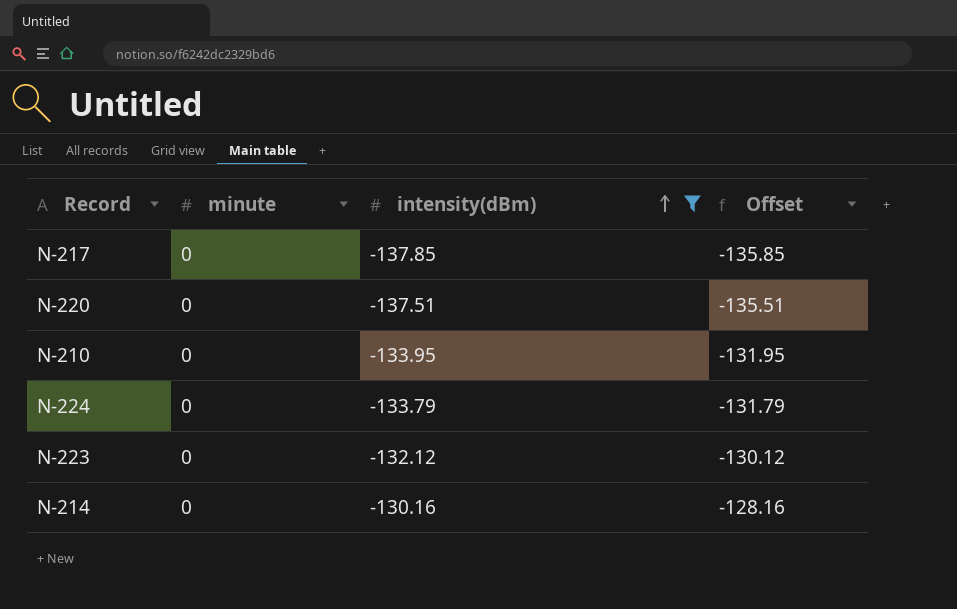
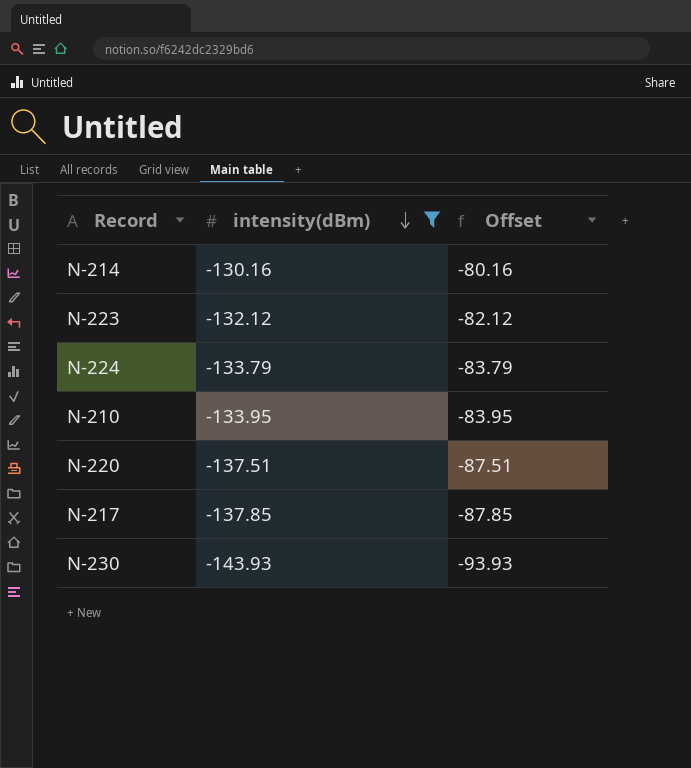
row order: intensity(dBm) ascending -> intensity(dBm) descending
column minute | position: 2 -> none
column Offset | formula: [intensity(dBm)] + 2 -> [intensity(dBm)] + 50
row N-230: none -> -143.93 | -93.93

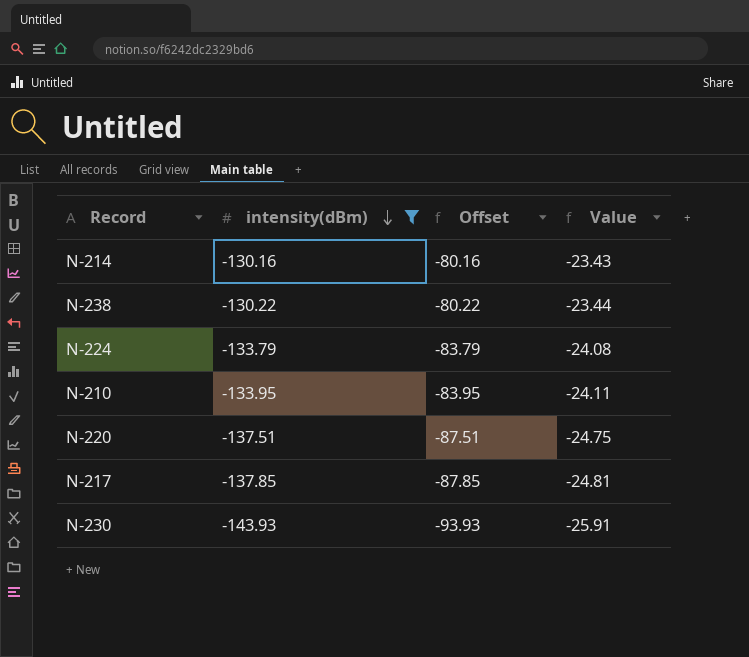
column Value | formula: none -> [intensity(dBm)] * 0.18
row N-223: -132.12 | -82.12 -> none
row N-238: none -> -130.22 | -80.22 | -23.44

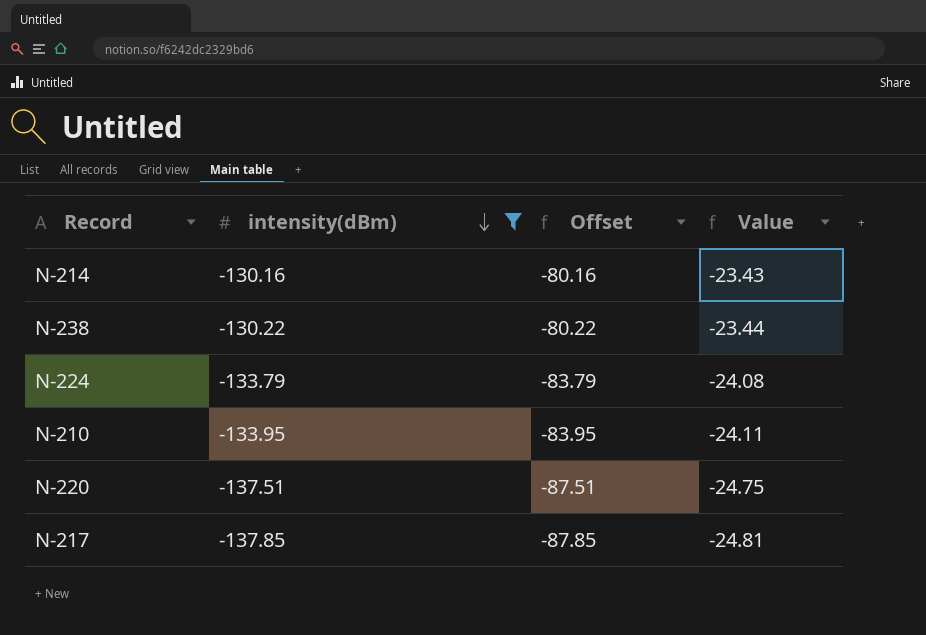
row N-230: -143.93 | -93.93 | -25.91 -> none

